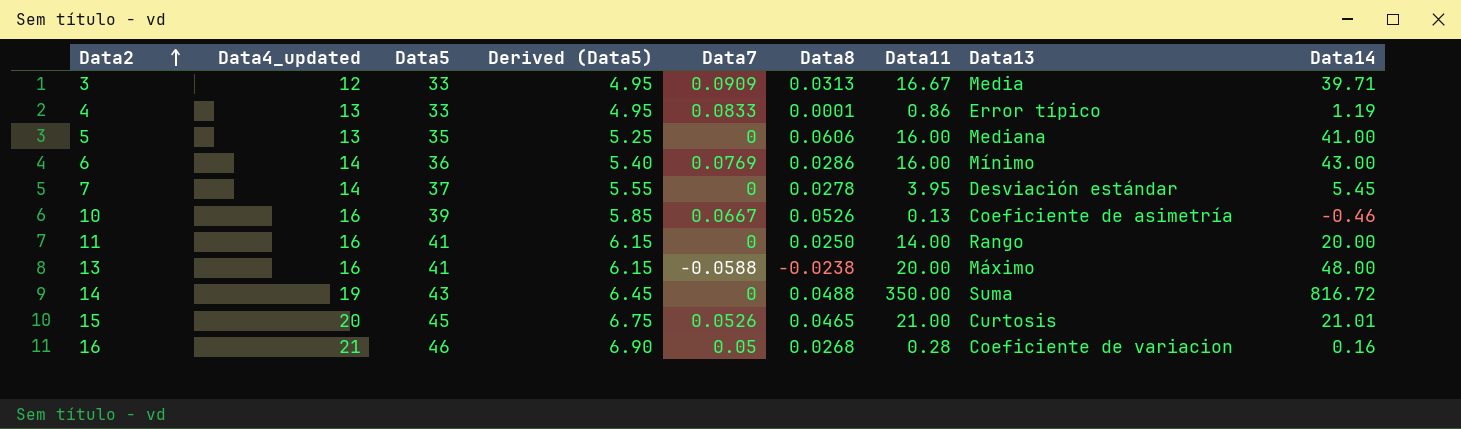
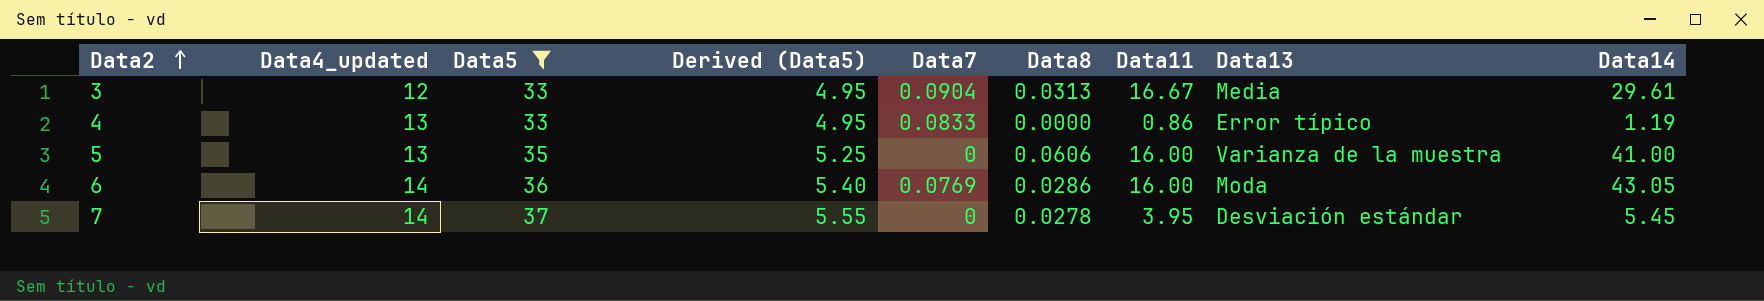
filter: none -> Data5 <= 37
3 | Data7: 0.0909 -> 0.0904
3 | Data14: 39.71 -> 29.61
4 | Data8: 0.0001 -> 0.0000
5 | Data13: Mediana -> Varianza de la muestra
6 | Data13: Mínimo -> Moda
6 | Data14: 43.00 -> 43.05

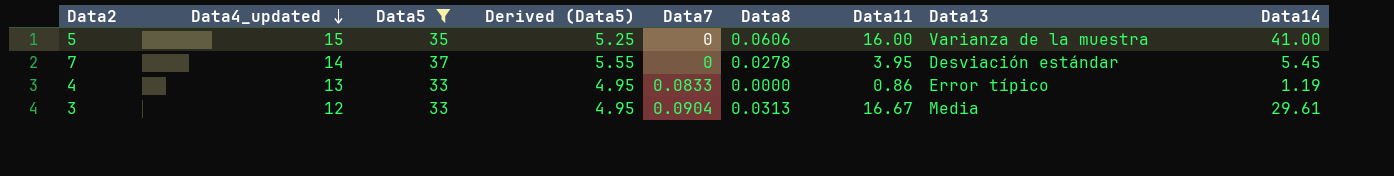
row order: Data2 ascending -> Data4_updated descending
row 6: 14 | 36 | 5.40 | 0.0769 | 0.0286 | 16.00 | Moda | 43.05 -> none
5 | Data4_updated: 13 -> 15

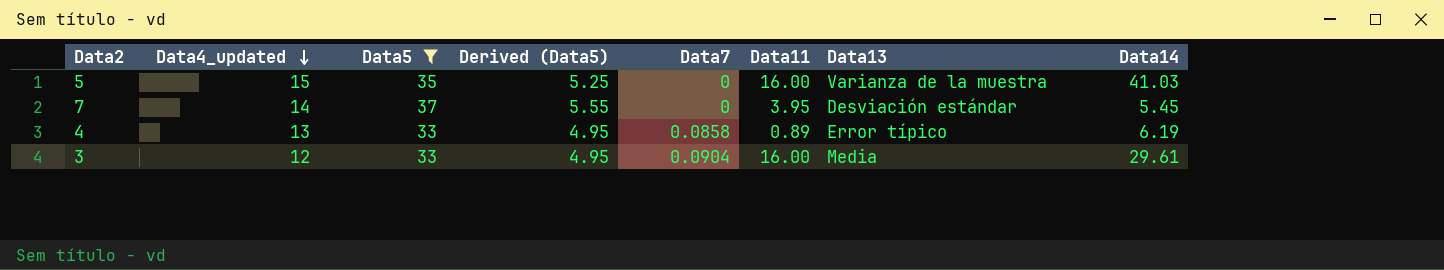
column Data8 | position: 6 -> none
5 | Data14: 41.00 -> 41.03
4 | Data7: 0.0833 -> 0.0858
4 | Data11: 0.86 -> 0.89
4 | Data14: 1.19 -> 6.19
3 | Data11: 16.67 -> 16.00

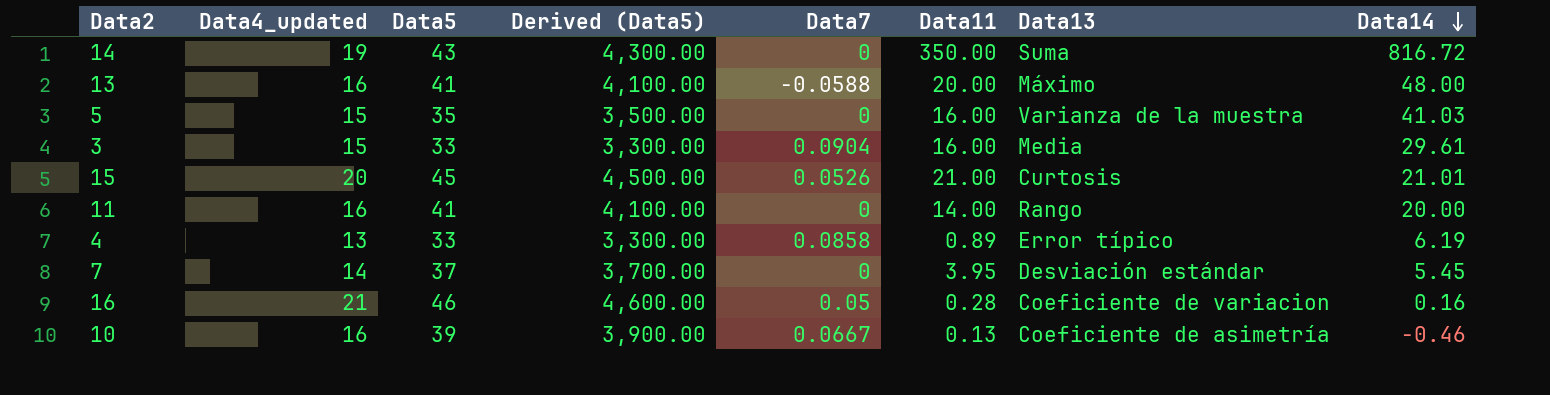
filter: Data5 <= 37 -> none
row order: Data4_updated descending -> Data14 descending
column Derived (Data5) | formula: [Data5] * 0.15 -> [Data5] * 100
3 | Data4_updated: 12 -> 15

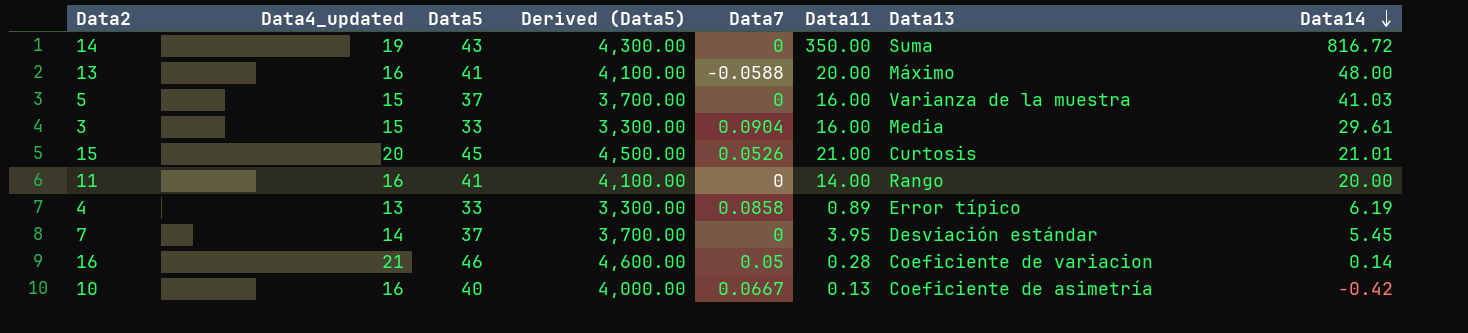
5 | Data5: 35 -> 37
5 | Derived (Data5): 3,500.00 -> 3,700.00
16 | Data14: 0.16 -> 0.14
10 | Data5: 39 -> 40
10 | Derived (Data5): 3,900.00 -> 4,000.00
10 | Data14: -0.46 -> -0.42

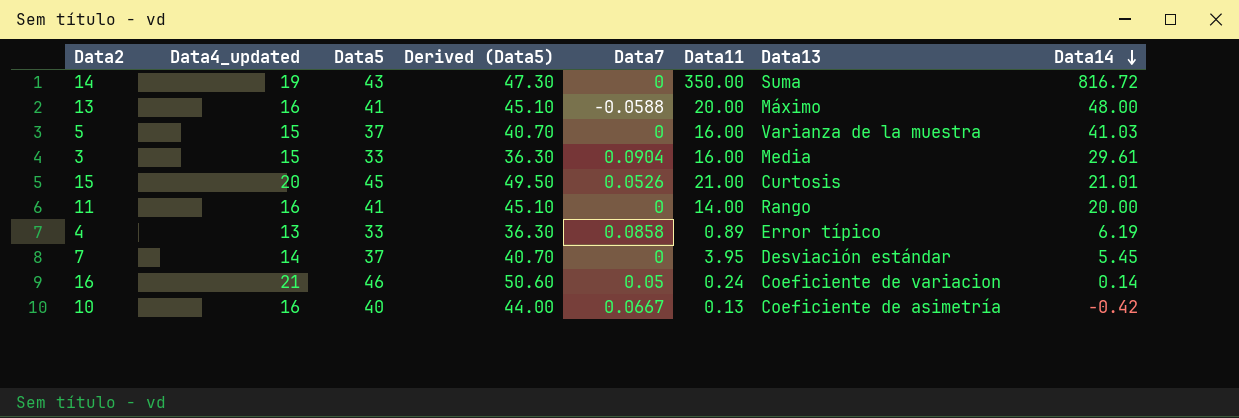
column Derived (Data5) | formula: [Data5] * 100 -> [Data5] * 1.1
16 | Data11: 0.28 -> 0.24

